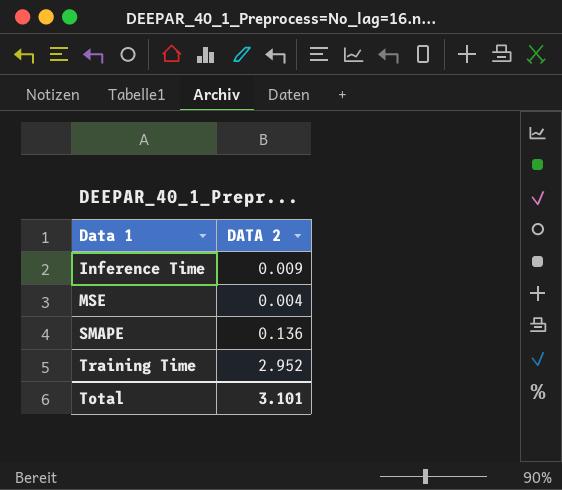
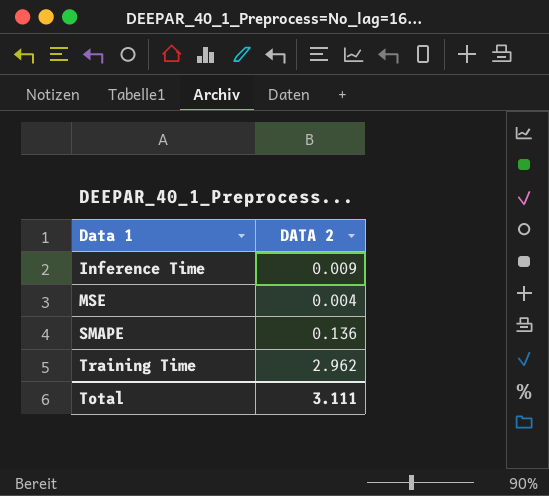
Training Time | DATA 2: 2.952 -> 2.962
Total | DATA 2: 3.101 -> 3.111

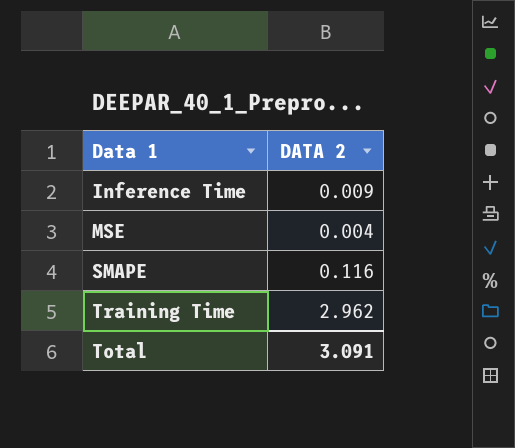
SMAPE | DATA 2: 0.136 -> 0.116
Total | DATA 2: 3.111 -> 3.091

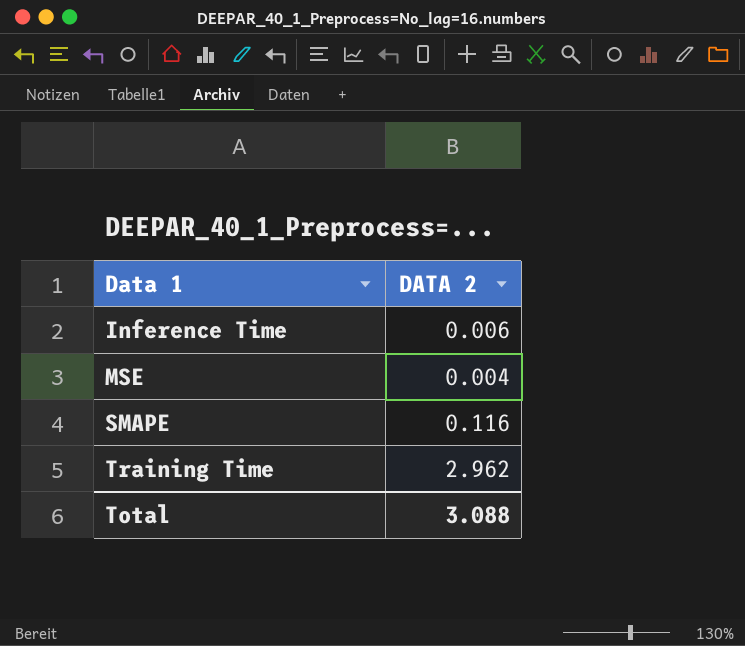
Inference Time | DATA 2: 0.009 -> 0.006
Total | DATA 2: 3.091 -> 3.088

